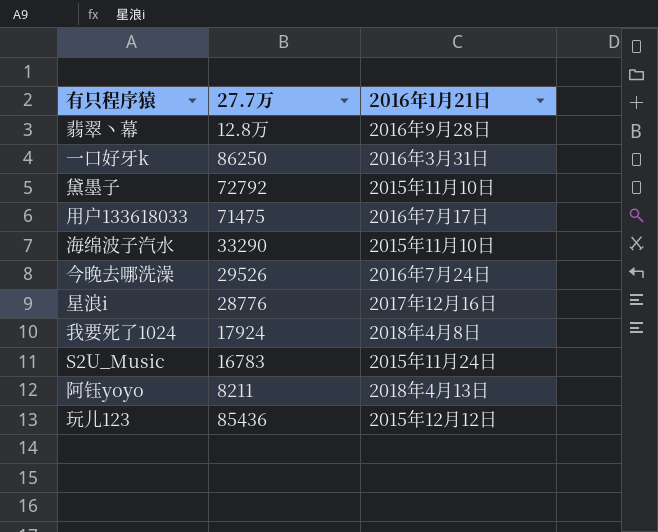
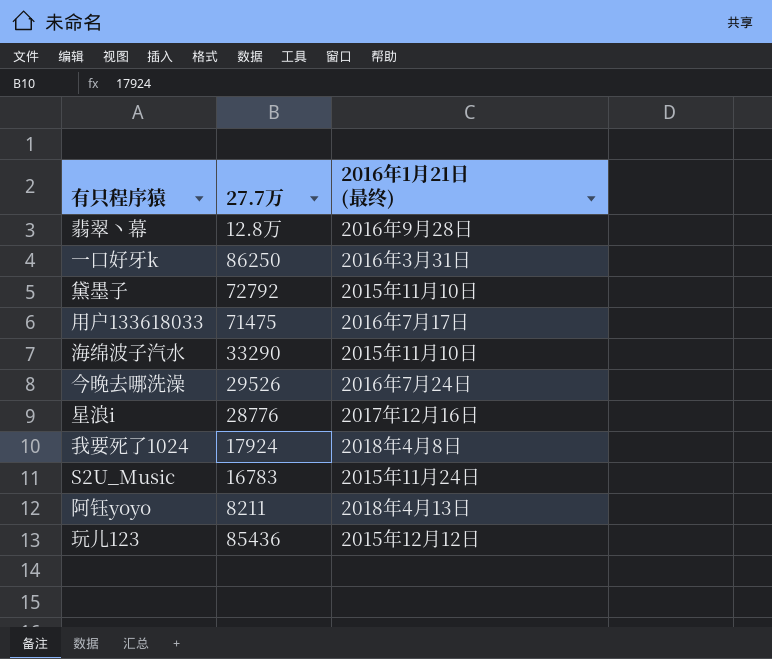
column name: 2016年1月21日 -> 2016年1月21日 (最终)

